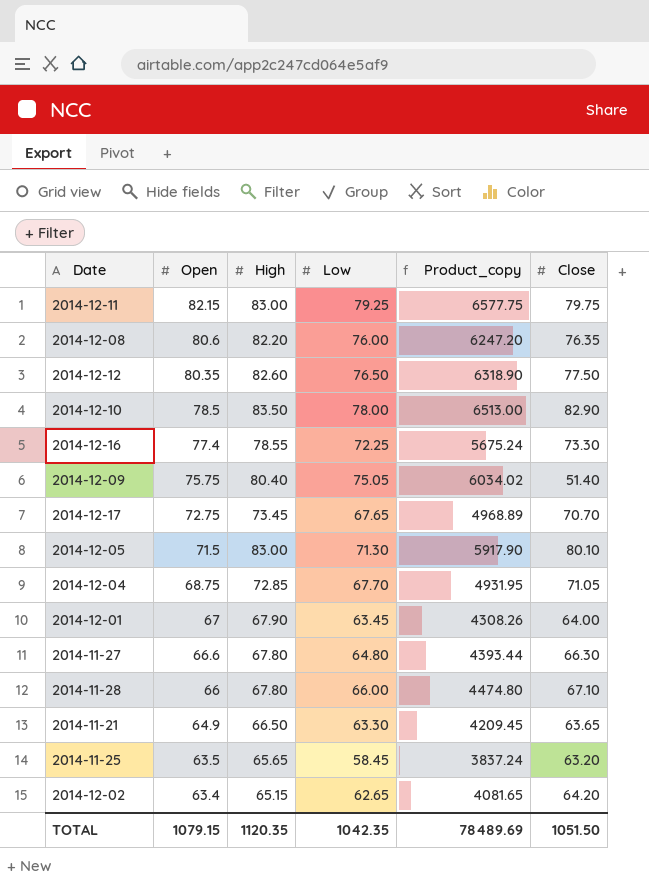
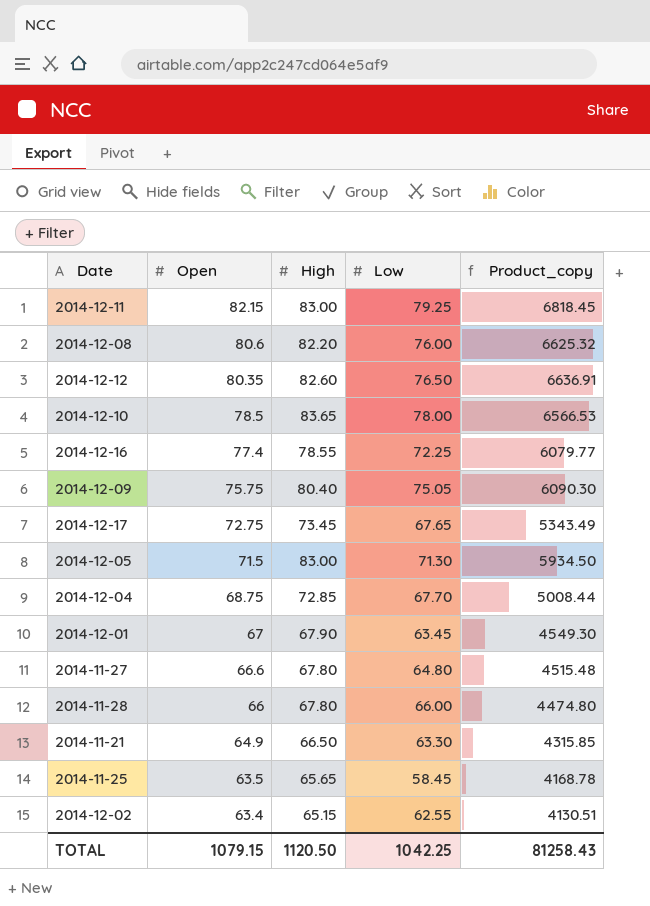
column Close | position: 6 -> none
column Product_copy | formula: [High] * [Low] -> [Open] * [High]
2014-12-10 | High: 83.50 -> 83.65
2014-12-02 | Low: 62.65 -> 62.55
TOTAL | High: 1120.35 -> 1120.50
TOTAL | Low: 1042.35 -> 1042.25
TOTAL | Product_copy: 78489.69 -> 81258.43

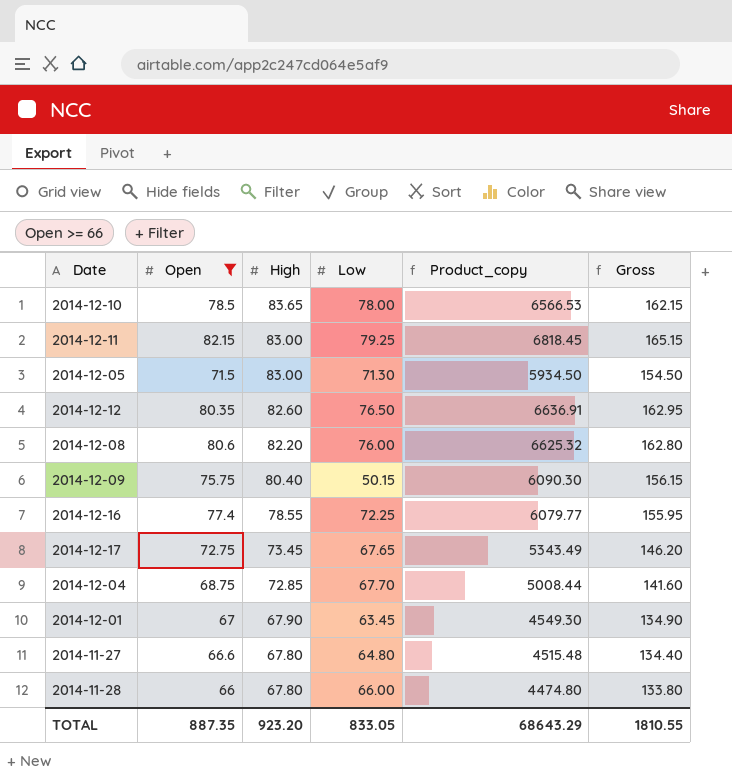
filter: none -> Open >= 66
row order: Open descending -> High descending
column Gross | formula: none -> [Open] + [High]
2014-12-09 | Low: 75.05 -> 50.15
TOTAL | Open: 1079.15 -> 887.35
TOTAL | High: 1120.50 -> 923.20
TOTAL | Low: 1042.25 -> 833.05
TOTAL | Product_copy: 81258.43 -> 68643.29

